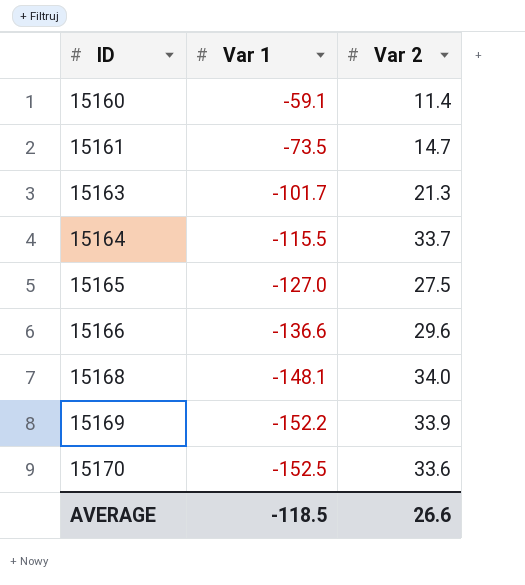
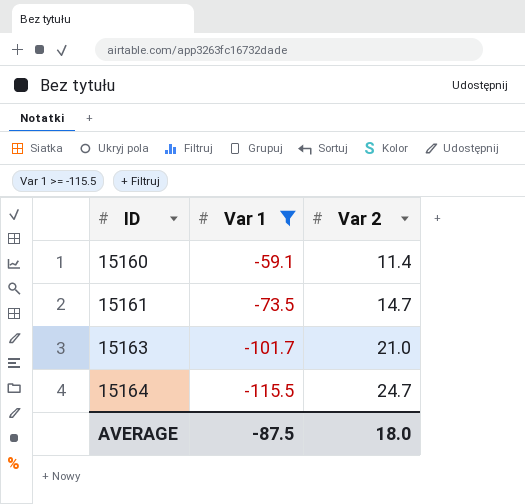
filter: none -> Var 1 >= -115.5
15163 | Var 2: 21.3 -> 21.0
15164 | Var 2: 33.7 -> 24.7
AVERAGE | Var 1: -118.5 -> -87.5
AVERAGE | Var 2: 26.6 -> 18.0

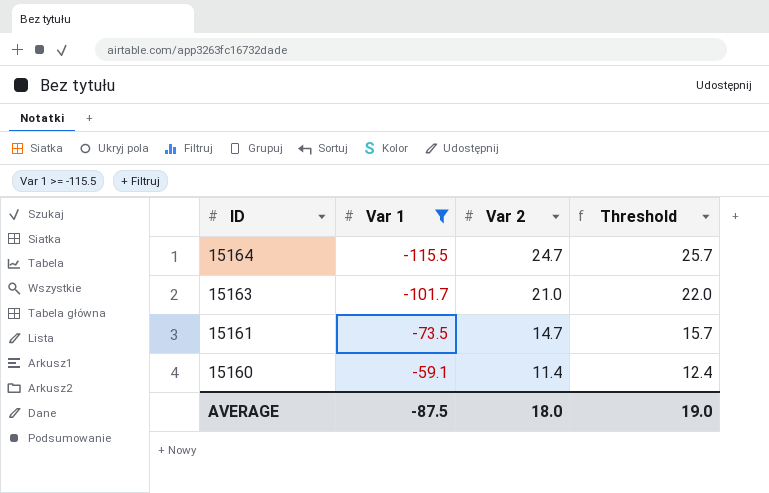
row order: ID ascending -> ID descending
column Threshold | formula: none -> [Var 2] + 1

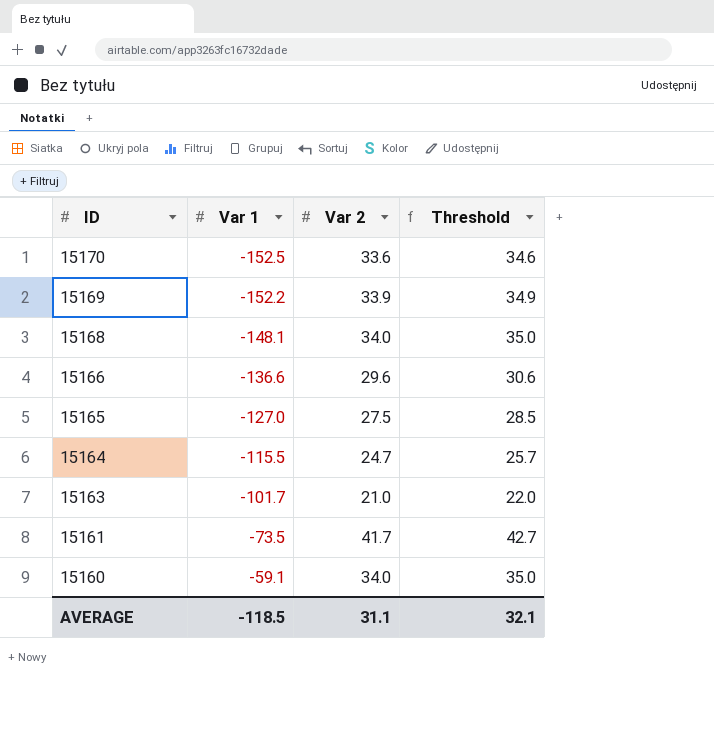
filter: Var 1 >= -115.5 -> none
15161 | Var 2: 14.7 -> 41.7
15161 | Threshold: 15.7 -> 42.7
15160 | Var 2: 11.4 -> 34.0
15160 | Threshold: 12.4 -> 35.0
AVERAGE | Var 1: -87.5 -> -118.5
AVERAGE | Var 2: 18.0 -> 31.1
AVERAGE | Threshold: 19.0 -> 32.1

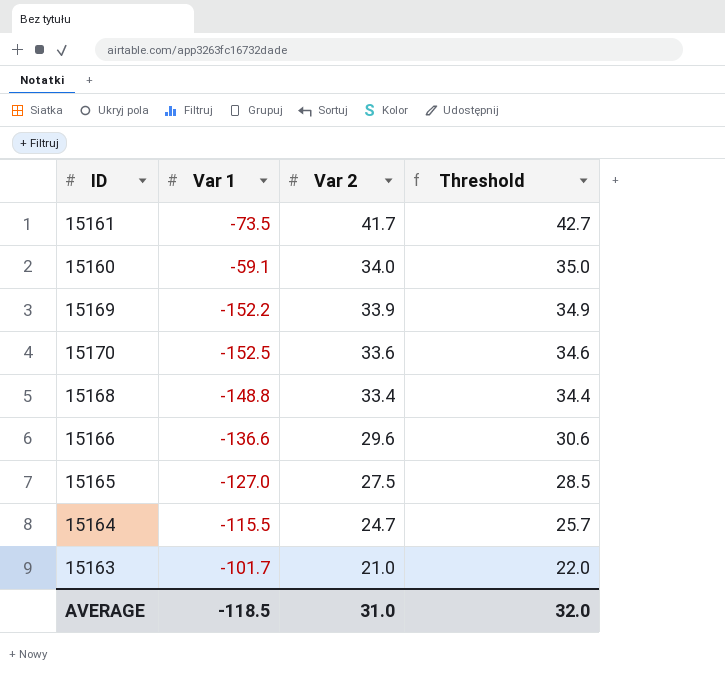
row order: ID descending -> Var 2 descending
15168 | Var 1: -148.1 -> -148.8
15168 | Var 2: 34.0 -> 33.4
15168 | Threshold: 35.0 -> 34.4
AVERAGE | Var 2: 31.1 -> 31.0
AVERAGE | Threshold: 32.1 -> 32.0

